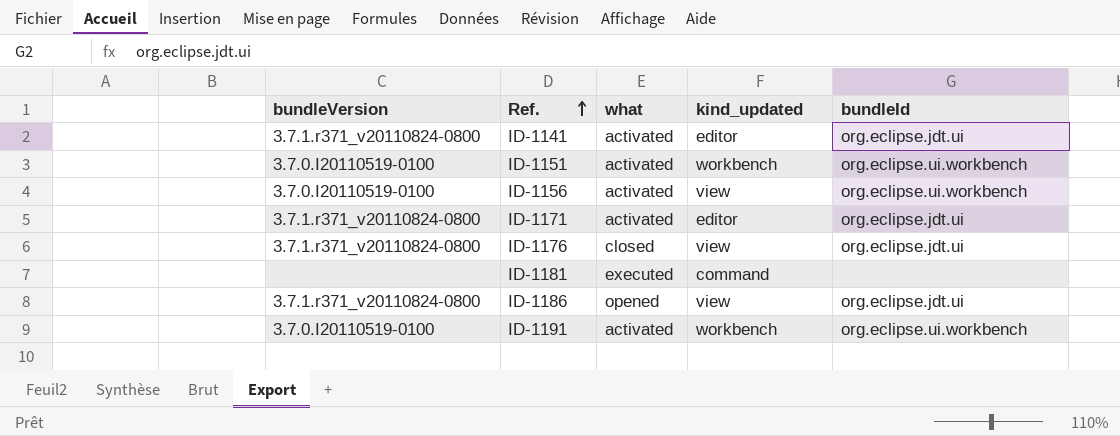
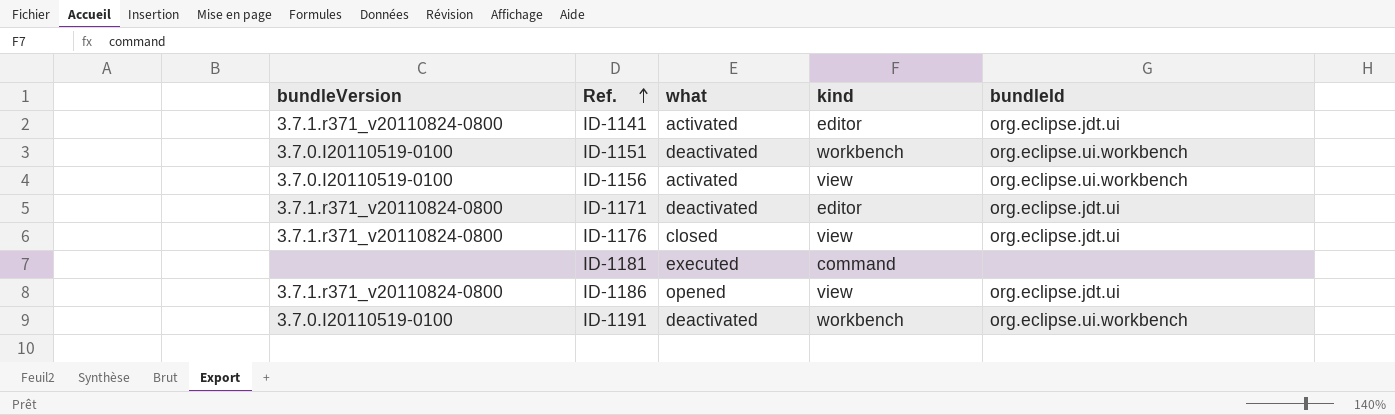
column name: kind_updated -> kind
ID-1151 | what: activated -> deactivated
ID-1171 | what: activated -> deactivated
ID-1191 | what: activated -> deactivated

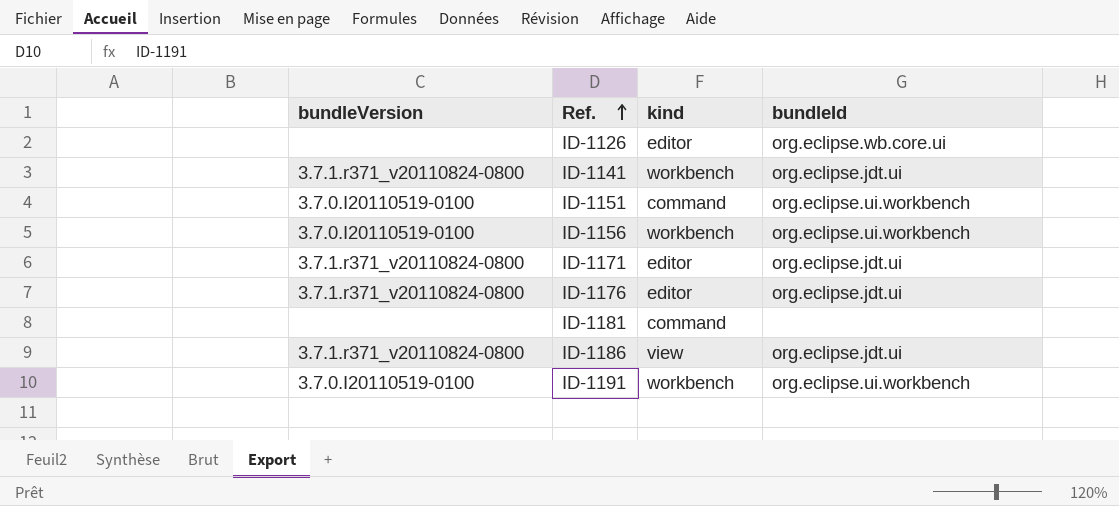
column what | position: 3 -> none
row ID-1126: none -> none | editor | org.eclipse.wb.core.ui
ID-1141 | kind: editor -> workbench
ID-1151 | kind: workbench -> command
ID-1156 | kind: view -> workbench
ID-1176 | kind: view -> editor

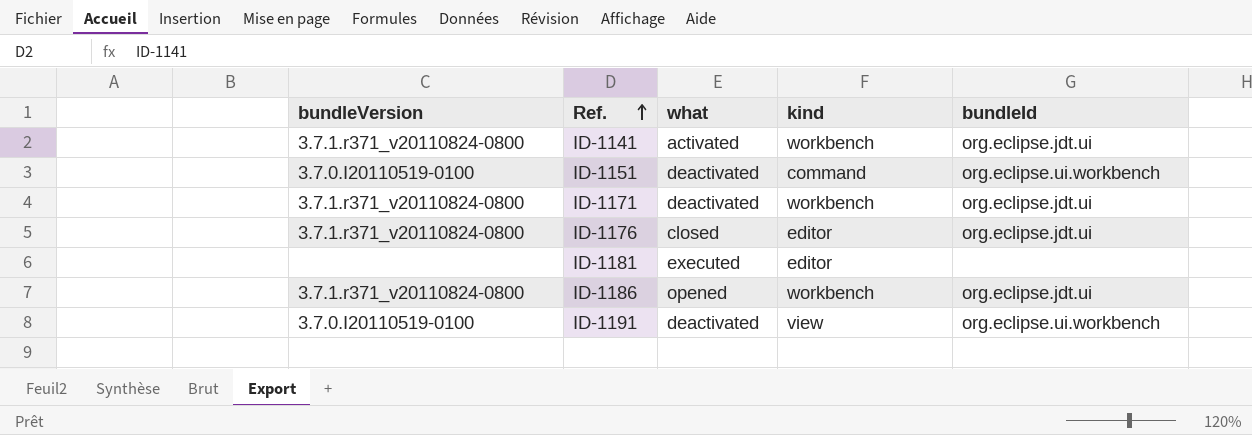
column what | position: none -> 3
row ID-1126: none | editor | org.eclipse.wb.core.ui -> none
row ID-1156: 3.7.0.I20110519-0100 | workbench | org.eclipse.ui.workbench -> none
ID-1171 | kind: editor -> workbench
ID-1181 | kind: command -> editor
ID-1186 | kind: view -> workbench
ID-1191 | kind: workbench -> view

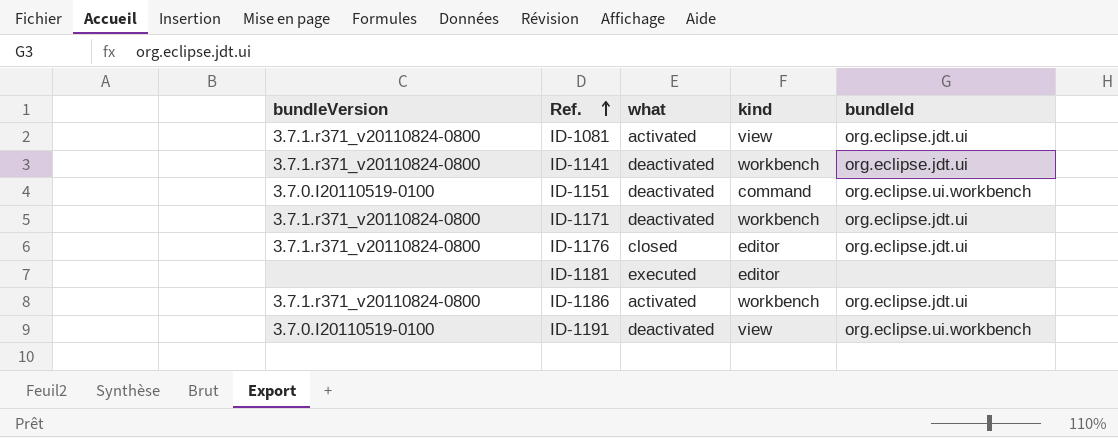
row ID-1081: none -> 3.7.1.r371_v20110824-0800 | activated | view | org.eclipse.jdt.ui
ID-1141 | what: activated -> deactivated
ID-1186 | what: opened -> activated

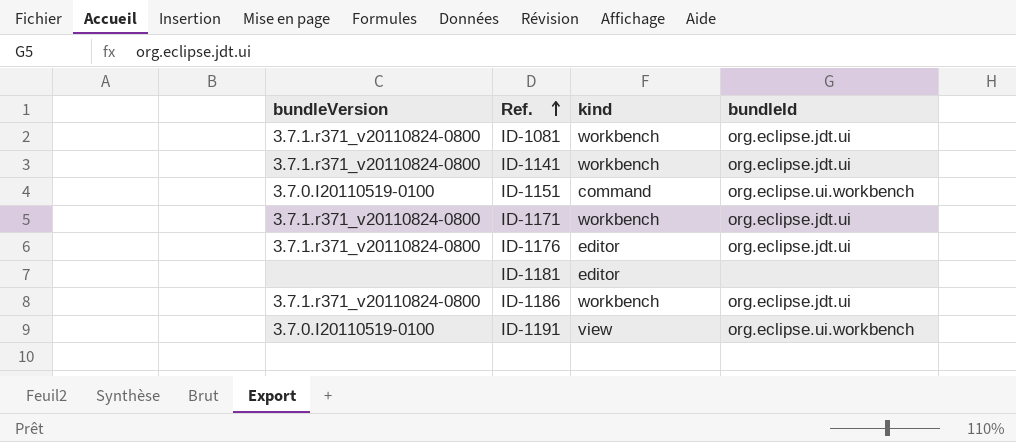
column what | position: 3 -> none
ID-1081 | kind: view -> workbench

